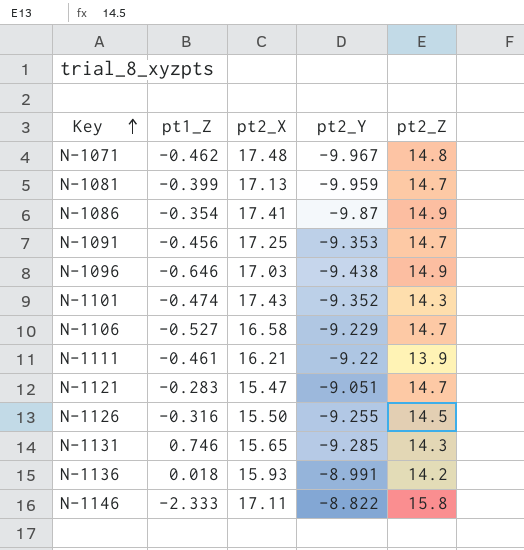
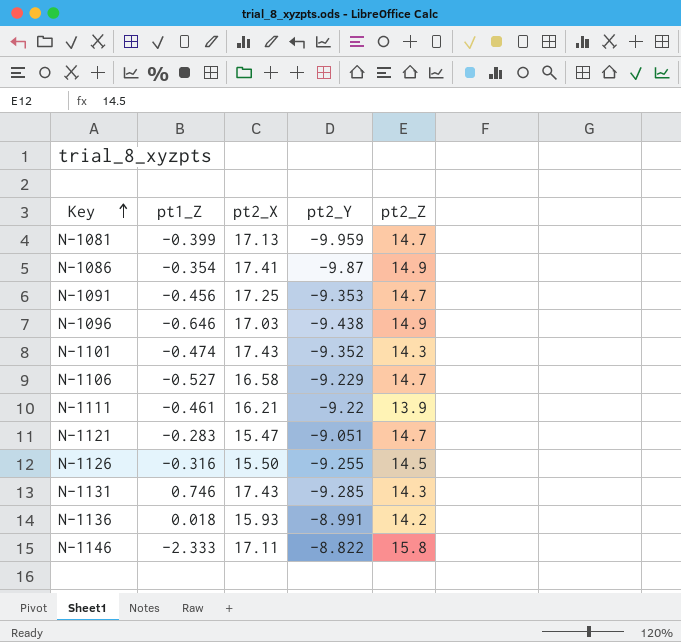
row N-1071: -0.462 | 17.48 | -9.967 | 14.8 -> none
N-1131 | pt2_X: 15.65 -> 17.43

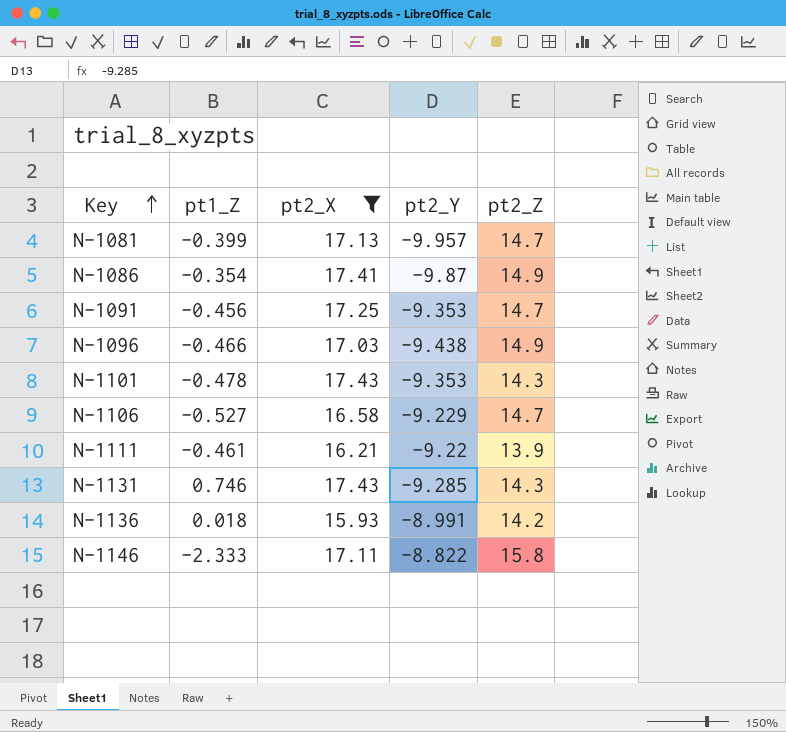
filter: none -> pt2_X >= 15.93
N-1081 | pt2_Y: -9.959 -> -9.957
N-1096 | pt1_Z: -0.646 -> -0.466
N-1101 | pt1_Z: -0.474 -> -0.478
N-1101 | pt2_Y: -9.352 -> -9.353

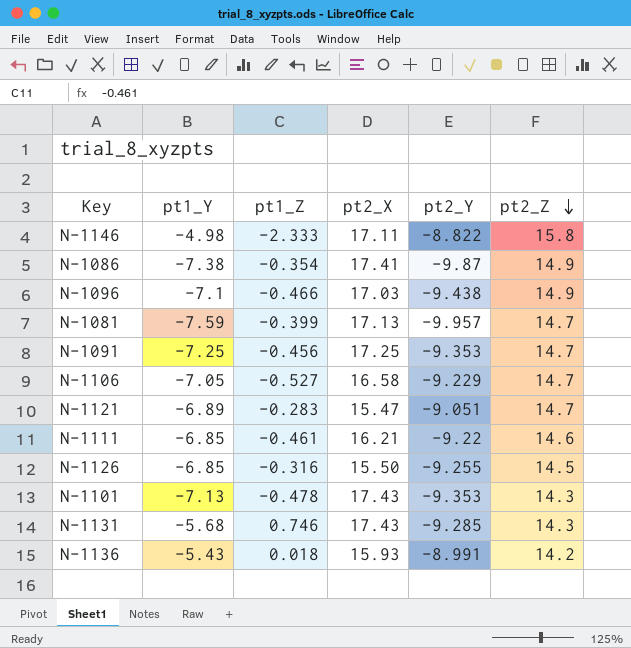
filter: pt2_X >= 15.93 -> none
row order: Key ascending -> pt2_Z descending
column pt1_Y | position: none -> 2
N-1111 | pt2_Z: 13.9 -> 14.6

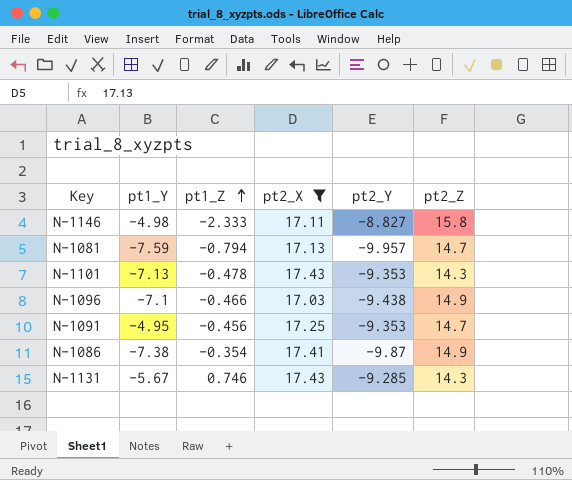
filter: none -> pt2_X >= 17.03
row order: pt2_Z descending -> pt1_Z ascending
N-1146 | pt2_Y: -8.822 -> -8.827
N-1081 | pt1_Z: -0.399 -> -0.794
N-1091 | pt1_Y: -7.25 -> -4.95
N-1131 | pt1_Y: -5.68 -> -5.67

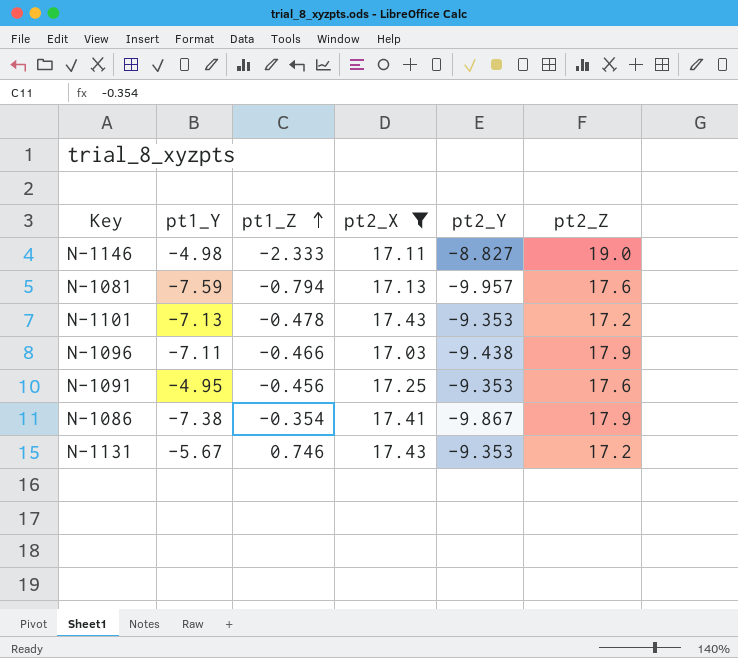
N-1146 | pt2_Z: 15.8 -> 19.0
N-1081 | pt2_Z: 14.7 -> 17.6
N-1101 | pt2_Z: 14.3 -> 17.2
N-1096 | pt1_Y: -7.1 -> -7.11
N-1096 | pt2_Z: 14.9 -> 17.9
N-1091 | pt2_Z: 14.7 -> 17.6
N-1086 | pt2_Y: -9.87 -> -9.867
N-1086 | pt2_Z: 14.9 -> 17.9
N-1131 | pt2_Y: -9.285 -> -9.353
N-1131 | pt2_Z: 14.3 -> 17.2

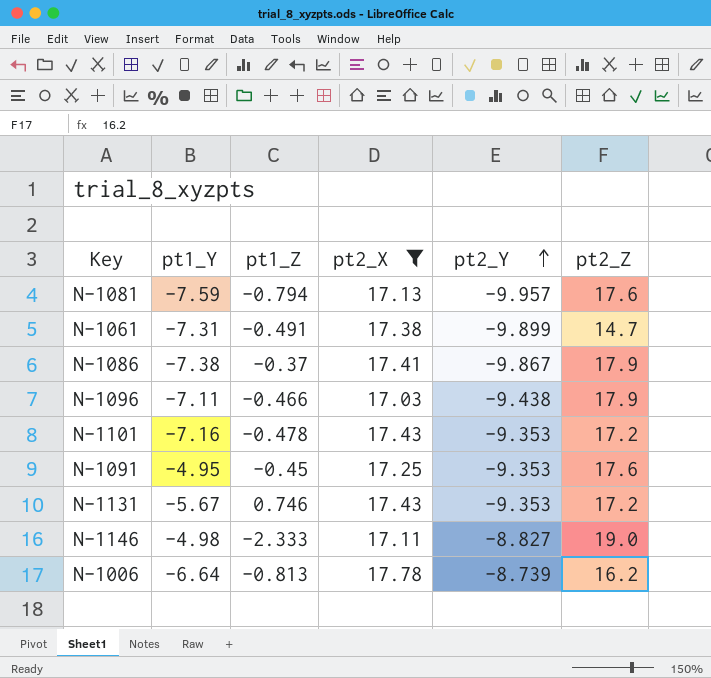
row order: pt1_Z ascending -> pt2_Y ascending
row N-1061: none -> -7.31 | -0.491 | 17.38 | -9.899 | 14.7
N-1086 | pt1_Z: -0.354 -> -0.37
N-1101 | pt1_Y: -7.13 -> -7.16
N-1091 | pt1_Z: -0.456 -> -0.45
row N-1006: none -> -6.64 | -0.813 | 17.78 | -8.739 | 16.2

